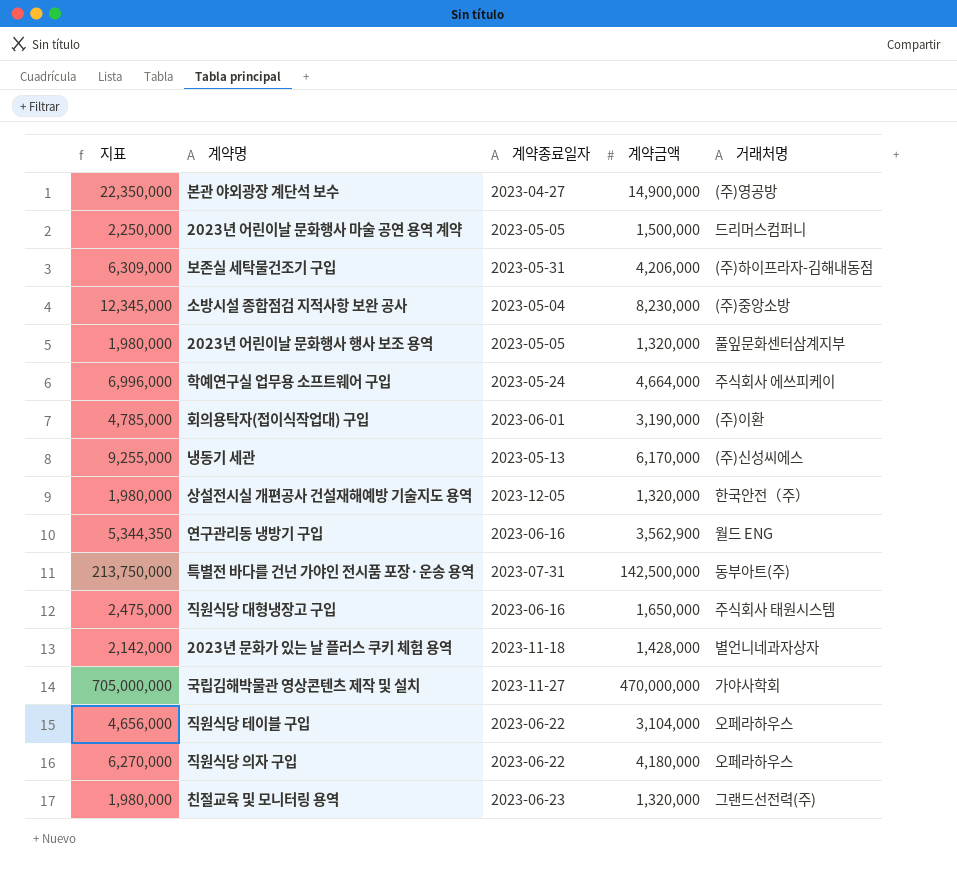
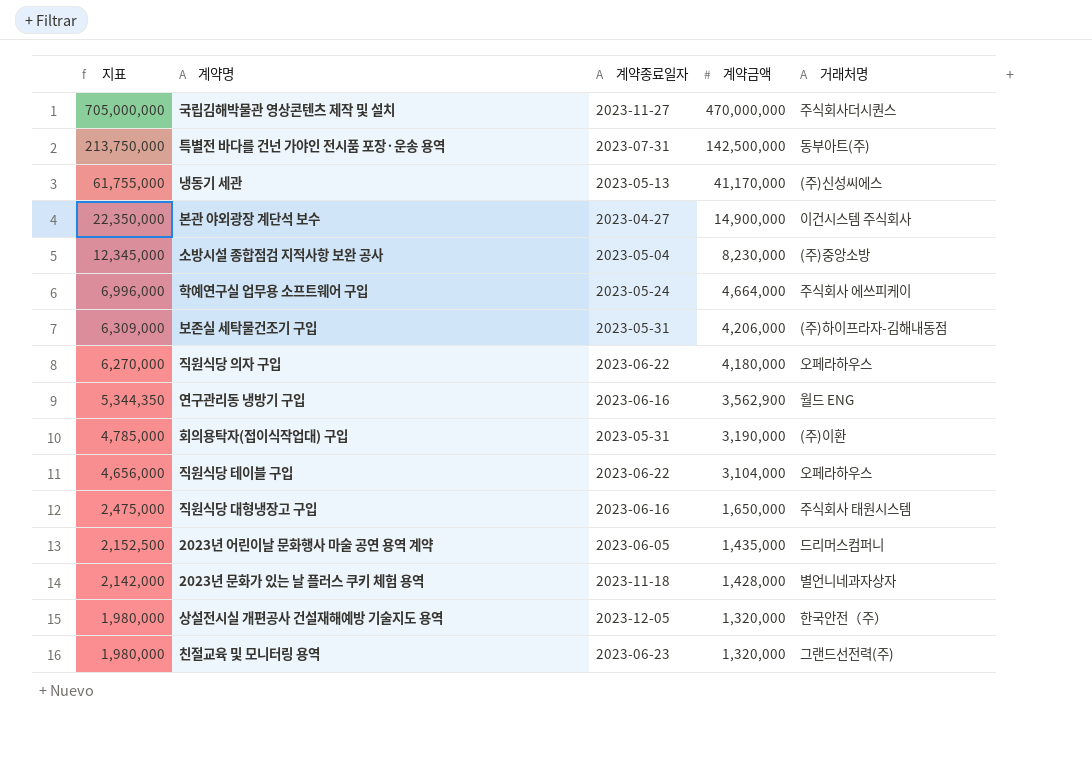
row order: none -> 지표 descending
row 2023년 어린이날 문화행사 행사 보조 용역: 1,980,000 | 2023-05-05 | 1,320,000 | 풀잎문화센터삼계지부 -> none
국립김해박물관 영상콘텐츠 제작 및 설치 | 거래처명: 가야사학회 -> 주식회사더시퀀스
냉동기 세관 | 지표: 9,255,000 -> 61,755,000
냉동기 세관 | 계약금액: 6,170,000 -> 41,170,000
본관 야외광장 계단석 보수 | 거래처명: (주)영공방 -> 이건시스템 주식회사
회의용탁자(접이식작업대) 구입 | 계약종료일자: 2023-06-01 -> 2023-05-31
2023년 어린이날 문화행사 마술 공연 용역 계약 | 지표: 2,250,000 -> 2,152,500
2023년 어린이날 문화행사 마술 공연 용역 계약 | 계약종료일자: 2023-05-05 -> 2023-06-05
2023년 어린이날 문화행사 마술 공연 용역 계약 | 계약금액: 1,500,000 -> 1,435,000

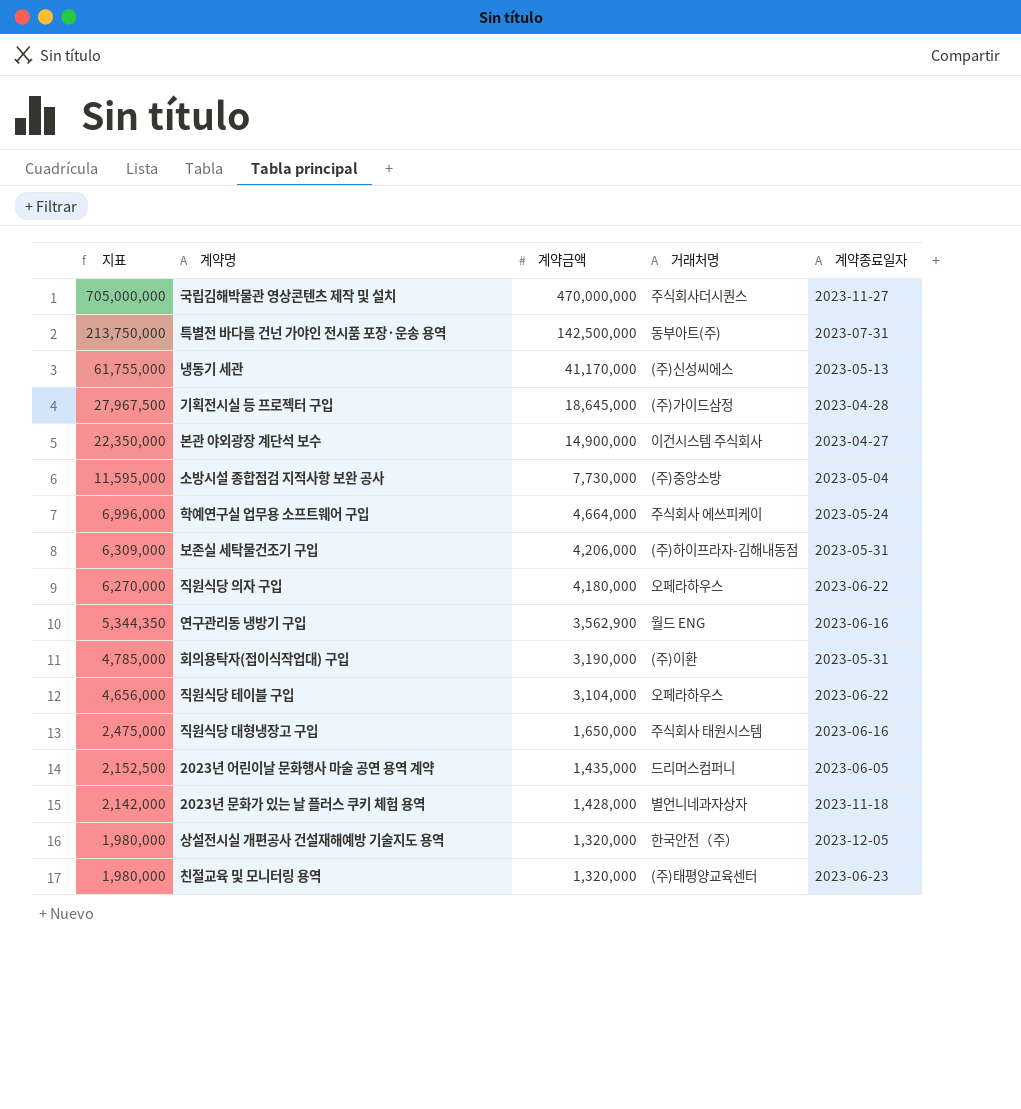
column 계약종료일자 | position: 3 -> 5
row 기획전시실 등 프로젝터 구입: none -> 27,967,500 | 18,645,000 | (주)가이드삼정 | 2023-04-28
소방시설 종합점검 지적사항 보완 공사 | 지표: 12,345,000 -> 11,595,000
소방시설 종합점검 지적사항 보완 공사 | 계약금액: 8,230,000 -> 7,730,000
친절교육 및 모니터링 용역 | 거래처명: 그랜드선전력(주) -> (주)태평양교육센터

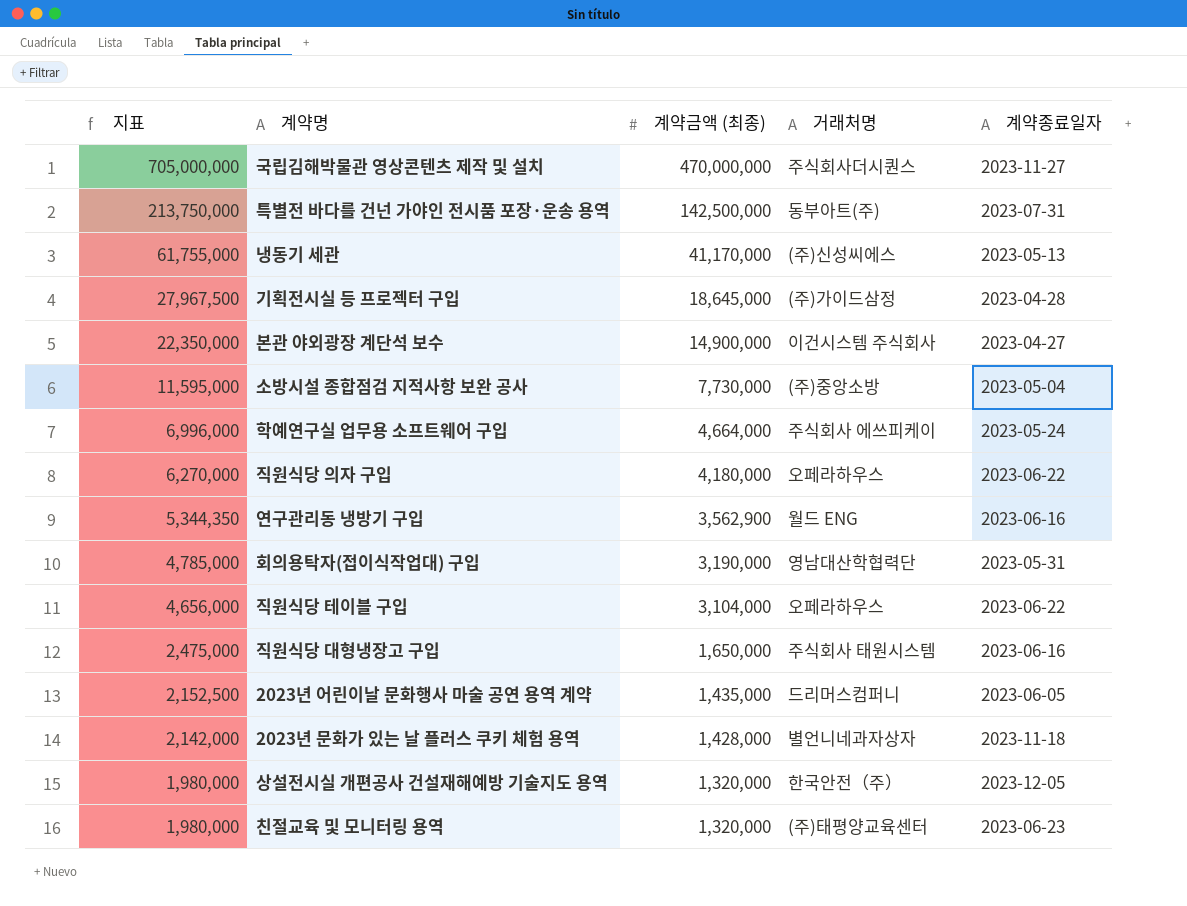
column name: 계약금액 -> 계약금액 (최종)
row 보존실 세탁물건조기 구입: 6,309,000 | 4,206,000 | (주)하이프라자-김해내동점 | 2023-05-31 -> none
회의용탁자(접이식작업대) 구입 | 거래처명: (주)이환 -> 영남대산학협력단

